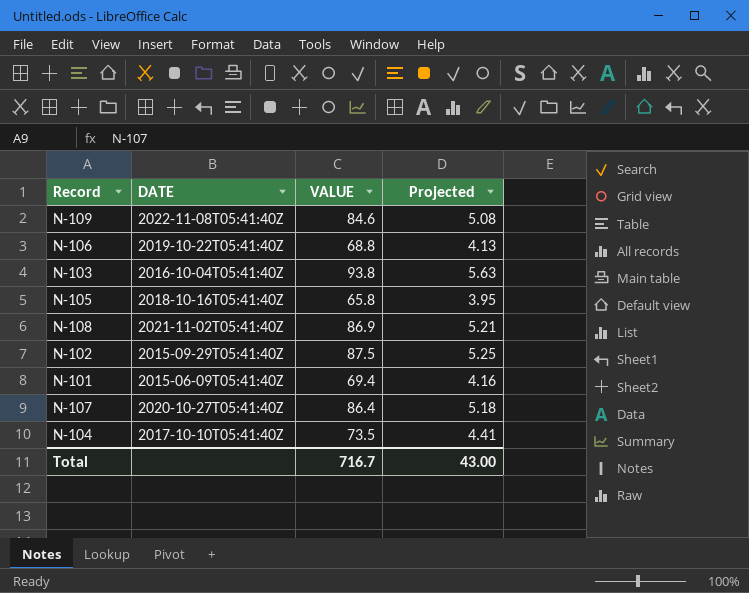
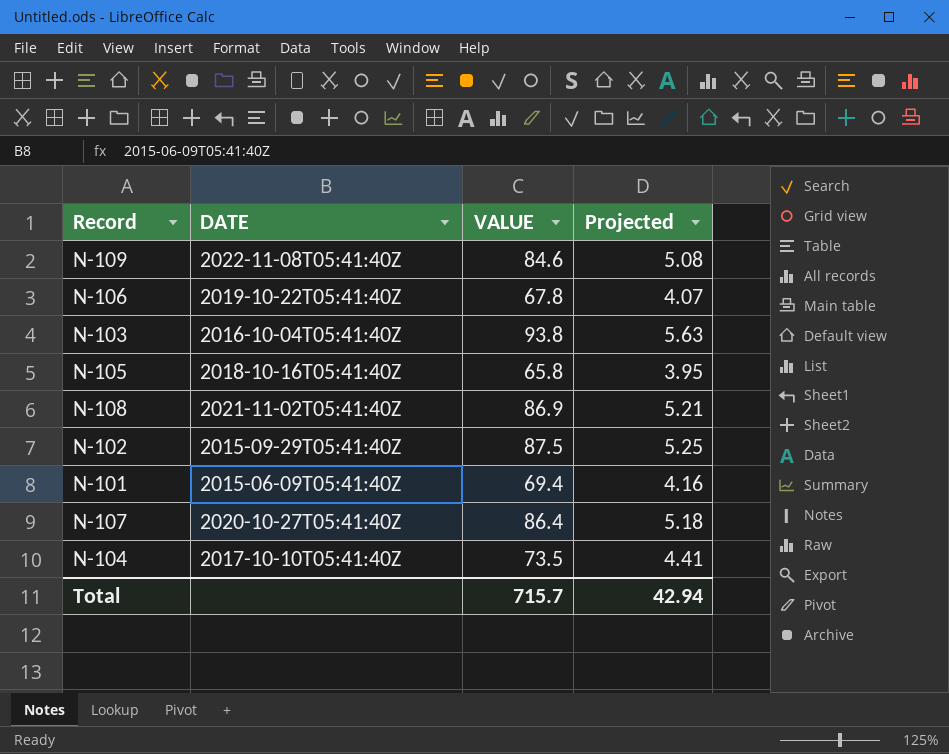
N-106 | VALUE: 68.8 -> 67.8
N-106 | Projected: 4.13 -> 4.07
Total | VALUE: 716.7 -> 715.7
Total | Projected: 43.00 -> 42.94

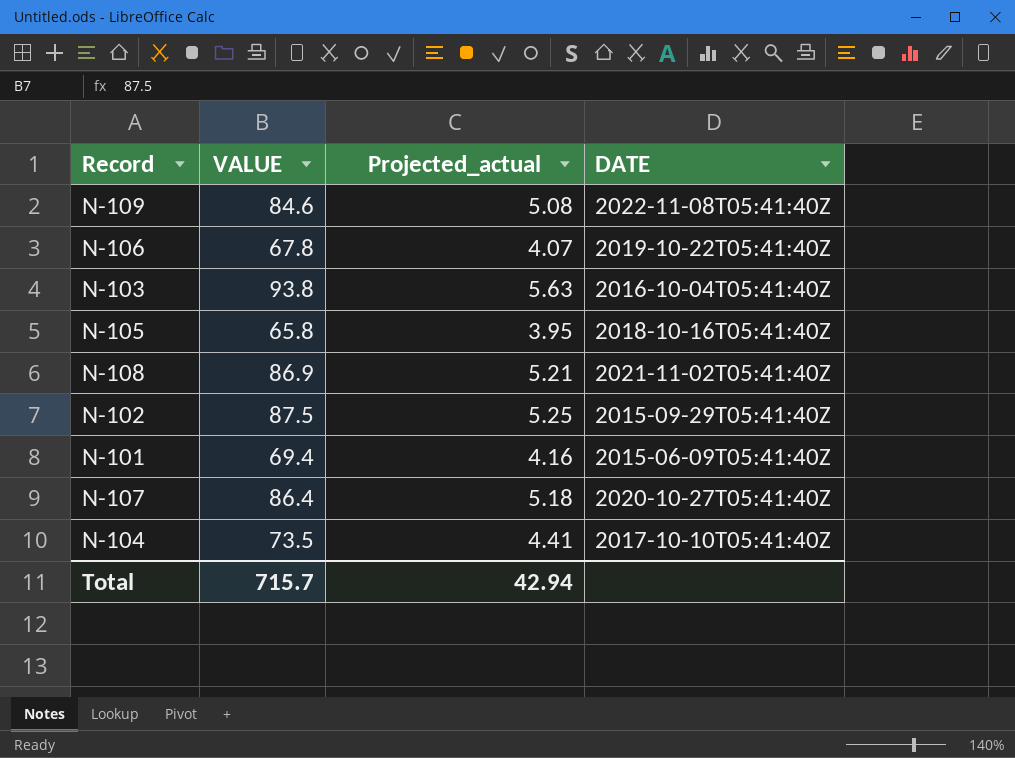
column name: Projected -> Projected_actual
column DATE | position: 2 -> 4

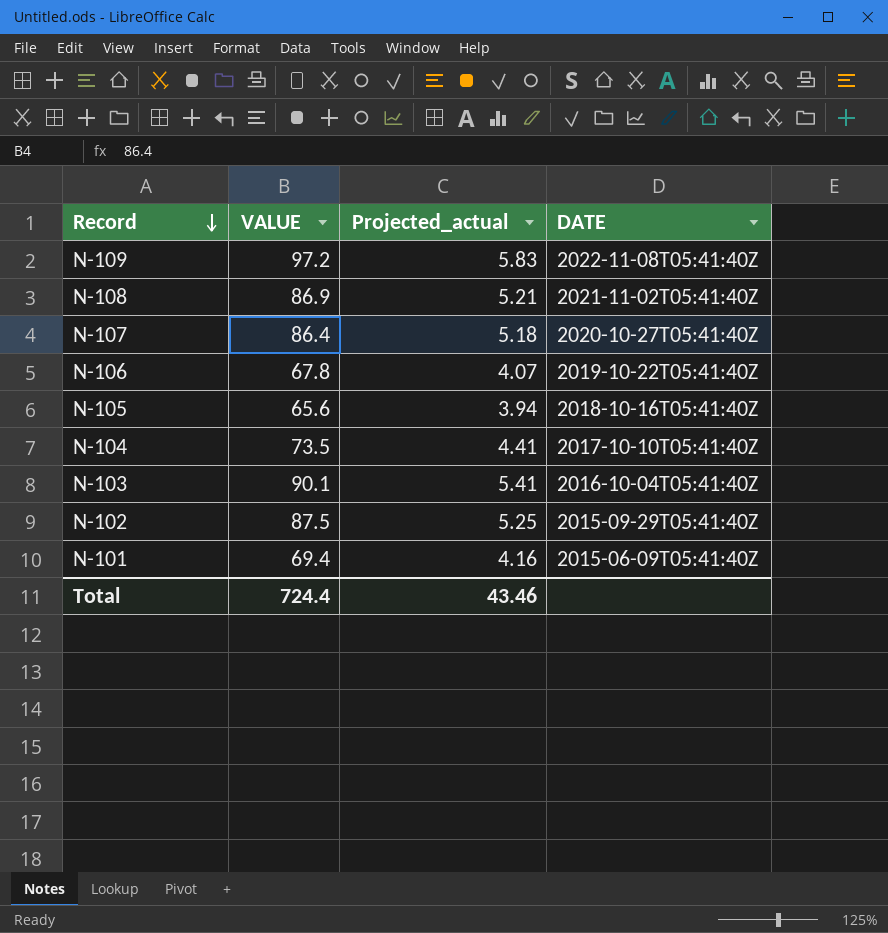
row order: none -> Record descending
N-109 | VALUE: 84.6 -> 97.2
N-109 | Projected_actual: 5.08 -> 5.83
N-105 | VALUE: 65.8 -> 65.6
N-105 | Projected_actual: 3.95 -> 3.94
N-103 | VALUE: 93.8 -> 90.1
N-103 | Projected_actual: 5.63 -> 5.41
Total | VALUE: 715.7 -> 724.4
Total | Projected_actual: 42.94 -> 43.46

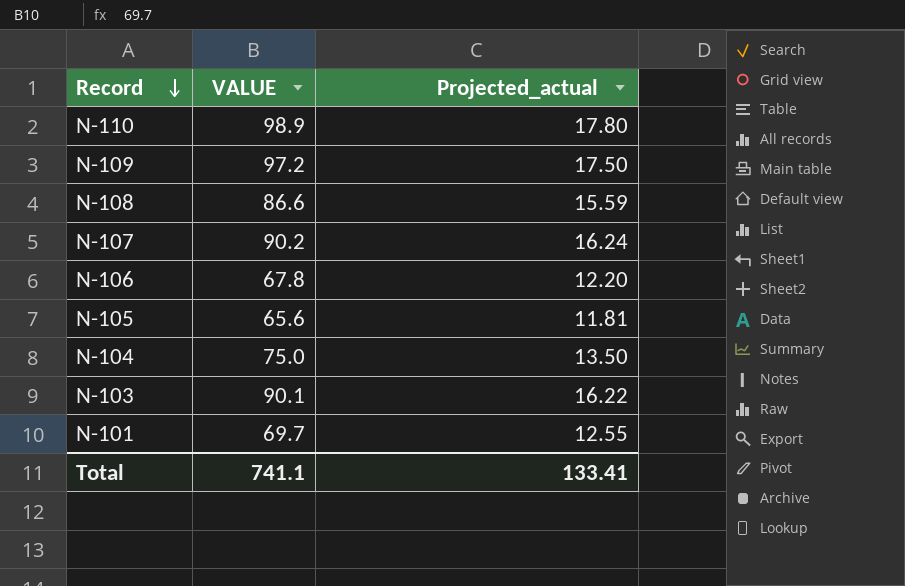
column DATE | position: 4 -> none
column Projected_actual | formula: [VALUE] * 0.06 -> [VALUE] * 0.18
row N-102: 87.5 | 5.25 | 2015-09-29T05:41:40Z -> none
row N-110: none -> 98.9 | 17.80
N-108 | VALUE: 86.9 -> 86.6
N-107 | VALUE: 86.4 -> 90.2
N-104 | VALUE: 73.5 -> 75.0
N-101 | VALUE: 69.4 -> 69.7
Total | VALUE: 724.4 -> 741.1
Total | Projected_actual: 43.46 -> 133.41

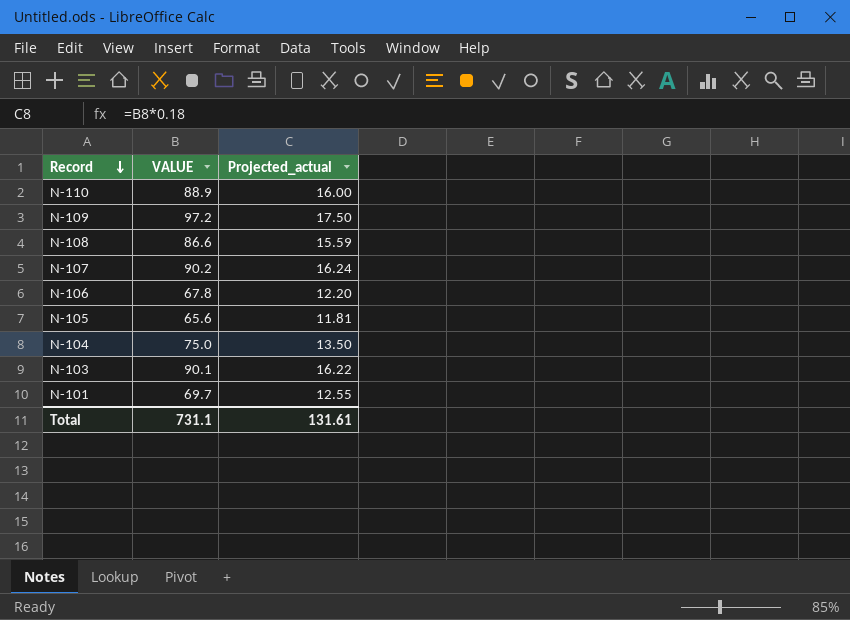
N-110 | VALUE: 98.9 -> 88.9
N-110 | Projected_actual: 17.80 -> 16.00
Total | VALUE: 741.1 -> 731.1
Total | Projected_actual: 133.41 -> 131.61

